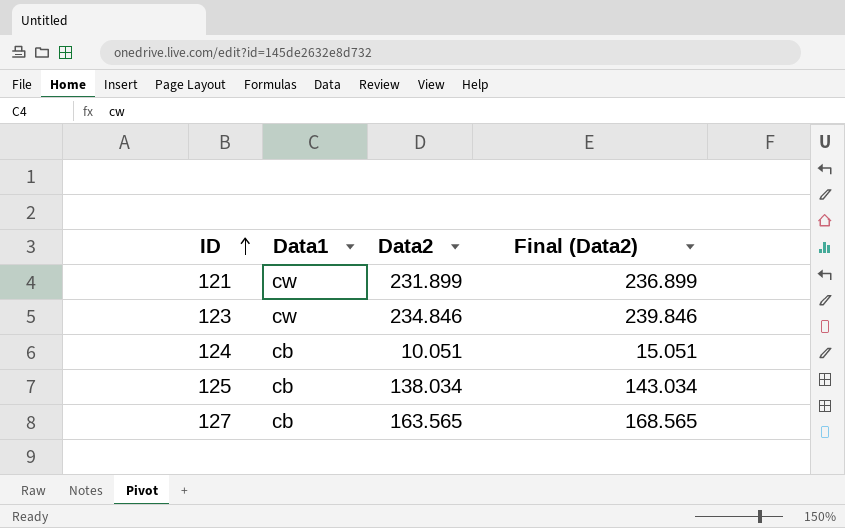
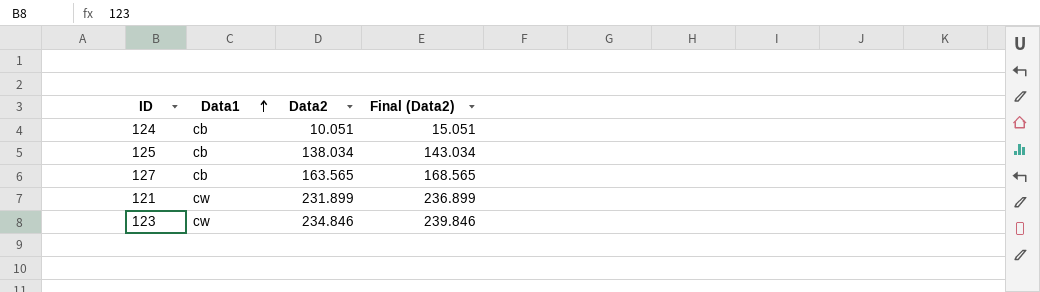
row order: ID ascending -> Data1 ascending

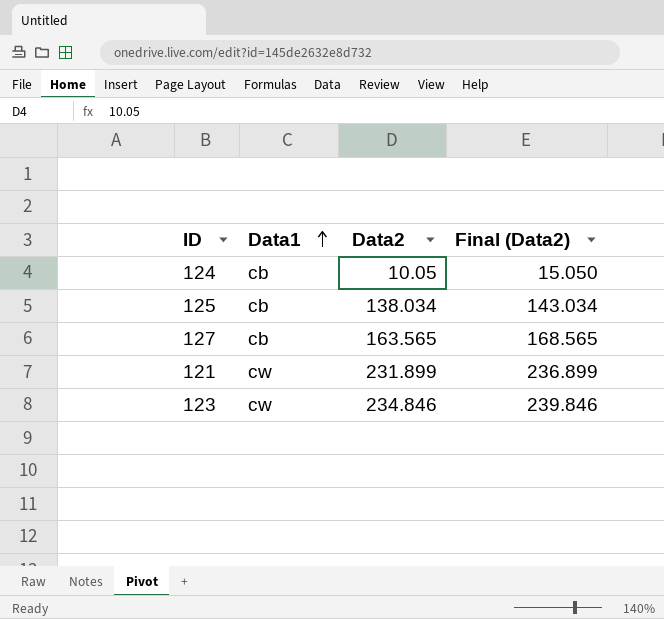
124 | Data2: 10.051 -> 10.05
124 | Final (Data2): 15.051 -> 15.050

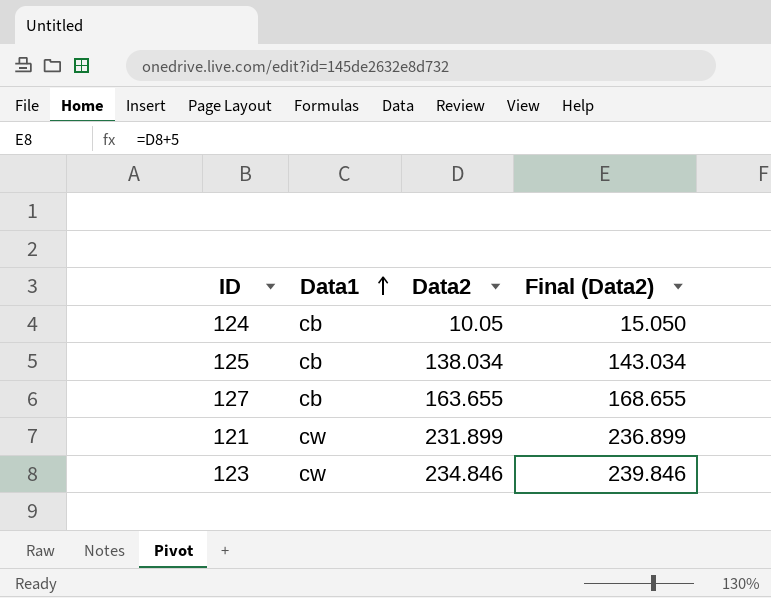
127 | Data2: 163.565 -> 163.655
127 | Final (Data2): 168.565 -> 168.655

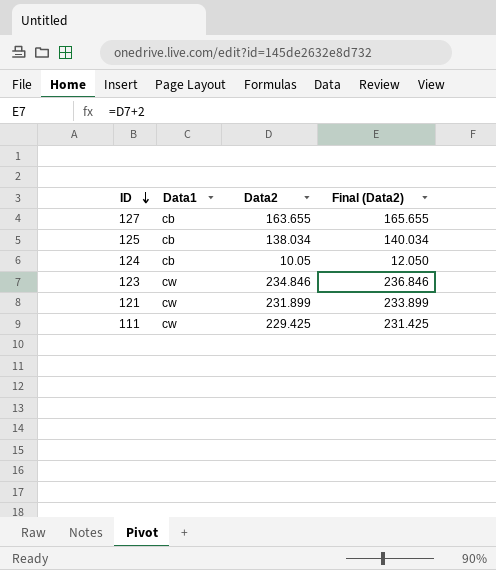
row order: Data1 ascending -> ID descending
column Final (Data2) | formula: [Data2] + 5 -> [Data2] + 2
row 111: none -> cw | 229.425 | 231.425

